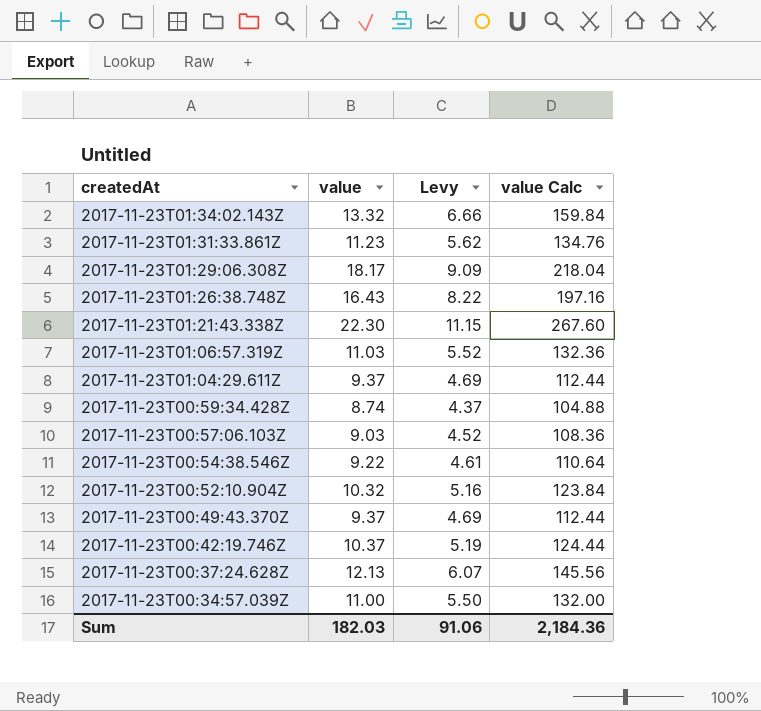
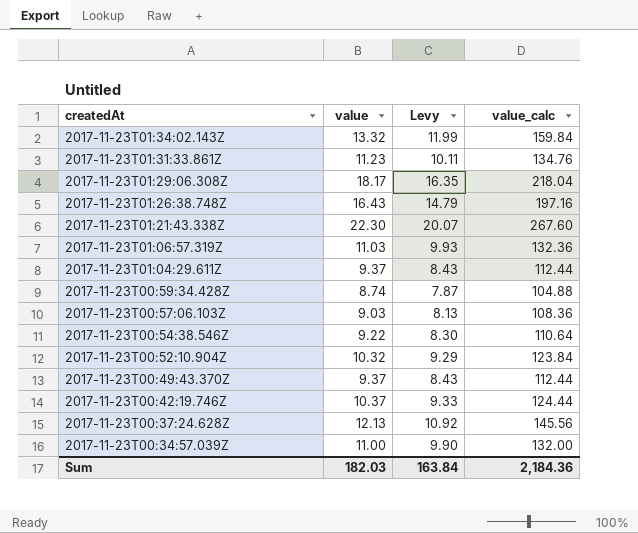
column Levy | formula: [value] * 0.5 -> [value] * 0.9
column name: value Calc -> value_calc
Sum | Levy: 91.06 -> 163.84

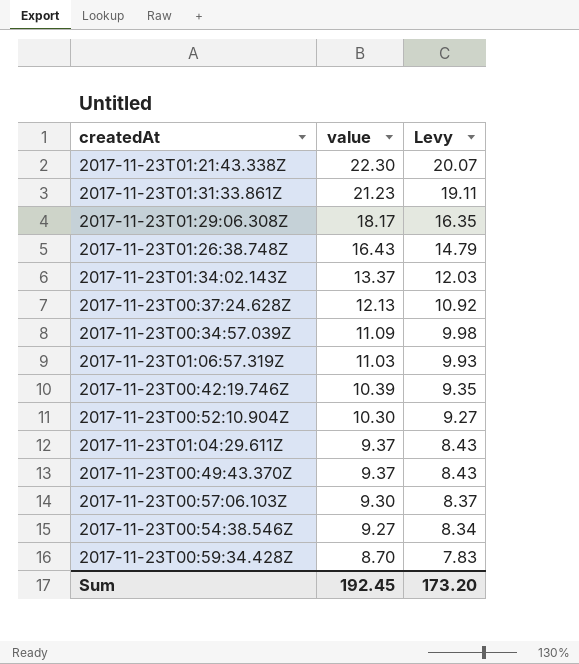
row order: createdAt descending -> value descending
column value_calc | formula: [value] * 12 -> none
2017-11-23T01:31:33.861Z | value: 11.23 -> 21.23
2017-11-23T01:31:33.861Z | Levy: 10.11 -> 19.11
2017-11-23T01:34:02.143Z | value: 13.32 -> 13.37
2017-11-23T01:34:02.143Z | Levy: 11.99 -> 12.03
2017-11-23T00:34:57.039Z | value: 11.00 -> 11.09
2017-11-23T00:34:57.039Z | Levy: 9.90 -> 9.98
2017-11-23T00:42:19.746Z | value: 10.37 -> 10.39
2017-11-23T00:42:19.746Z | Levy: 9.33 -> 9.35
2017-11-23T00:52:10.904Z | value: 10.32 -> 10.30
2017-11-23T00:52:10.904Z | Levy: 9.29 -> 9.27
2017-11-23T00:57:06.103Z | value: 9.03 -> 9.30
2017-11-23T00:57:06.103Z | Levy: 8.13 -> 8.37
2017-11-23T00:54:38.546Z | value: 9.22 -> 9.27
2017-11-23T00:54:38.546Z | Levy: 8.30 -> 8.34
2017-11-23T00:59:34.428Z | value: 8.74 -> 8.70
2017-11-23T00:59:34.428Z | Levy: 7.87 -> 7.83
Sum | value: 182.03 -> 192.45
Sum | Levy: 163.84 -> 173.20

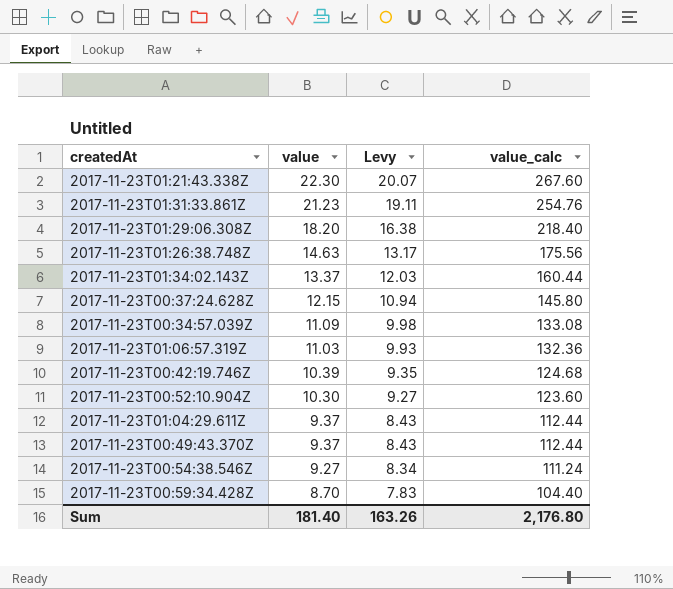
column value_calc | formula: none -> [value] * 12
row 2017-11-23T00:57:06.103Z: 9.30 | 8.37 -> none
2017-11-23T01:29:06.308Z | value: 18.17 -> 18.20
2017-11-23T01:29:06.308Z | Levy: 16.35 -> 16.38
2017-11-23T01:26:38.748Z | value: 16.43 -> 14.63
2017-11-23T01:26:38.748Z | Levy: 14.79 -> 13.17
2017-11-23T00:37:24.628Z | value: 12.13 -> 12.15
2017-11-23T00:37:24.628Z | Levy: 10.92 -> 10.94
Sum | value: 192.45 -> 181.40
Sum | Levy: 173.20 -> 163.26

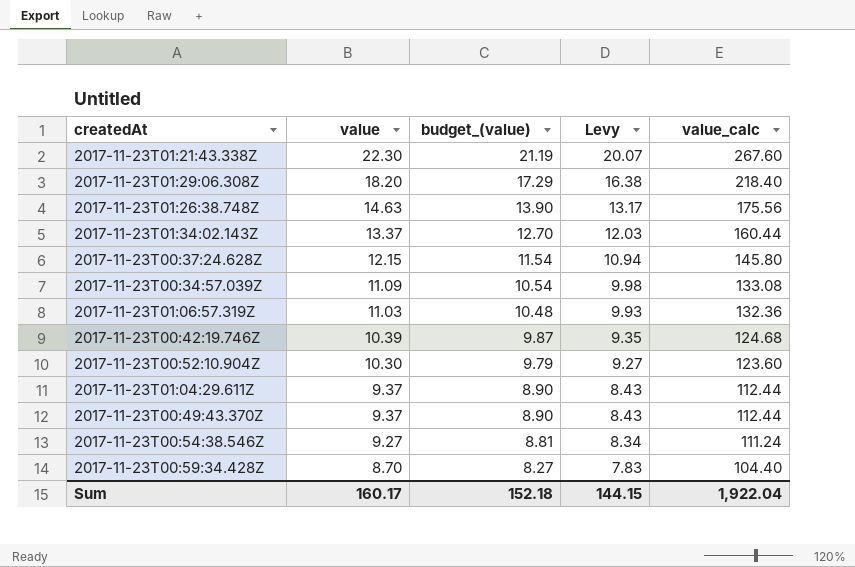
column budget_(value) | formula: none -> [value] * 0.95
row 2017-11-23T01:31:33.861Z: 21.23 | 19.11 | 254.76 -> none
Sum | value: 181.40 -> 160.17
Sum | Levy: 163.26 -> 144.15
Sum | value_calc: 2,176.80 -> 1,922.04

